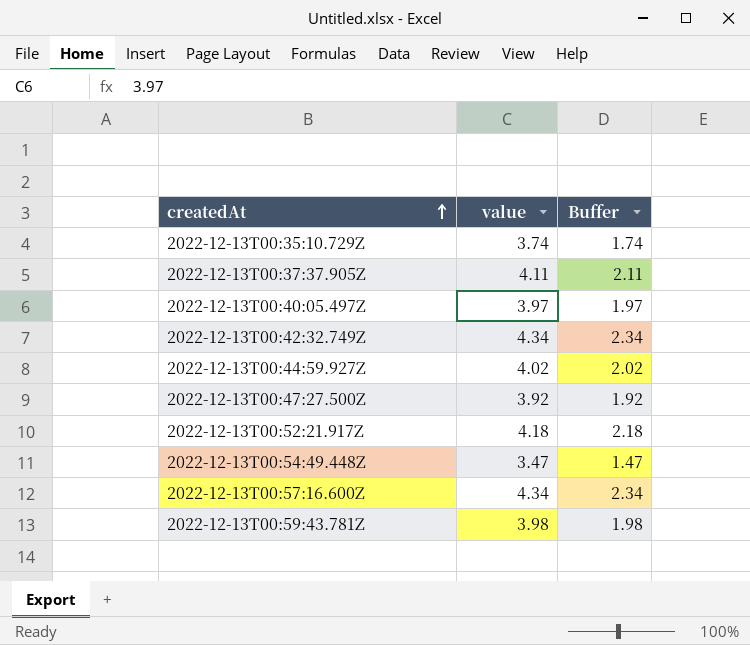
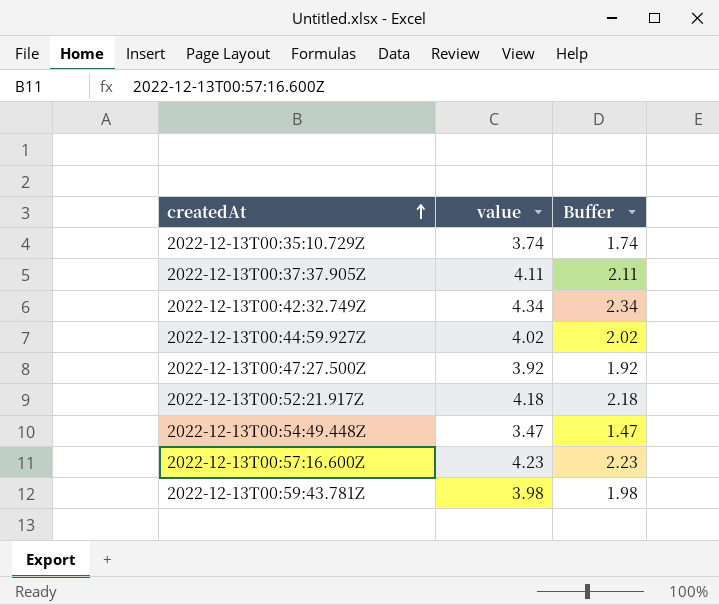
row 2022-12-13T00:40:05.497Z: 3.97 | 1.97 -> none
2022-12-13T00:57:16.600Z | value: 4.34 -> 4.23
2022-12-13T00:57:16.600Z | Buffer: 2.34 -> 2.23

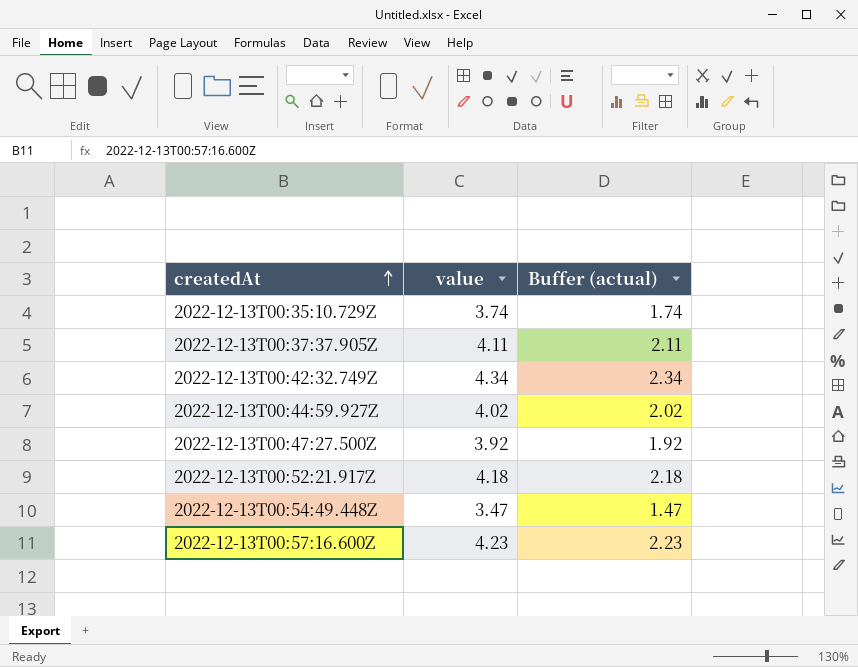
column name: Buffer -> Buffer (actual)
row 2022-12-13T00:59:43.781Z: 3.98 | 1.98 -> none

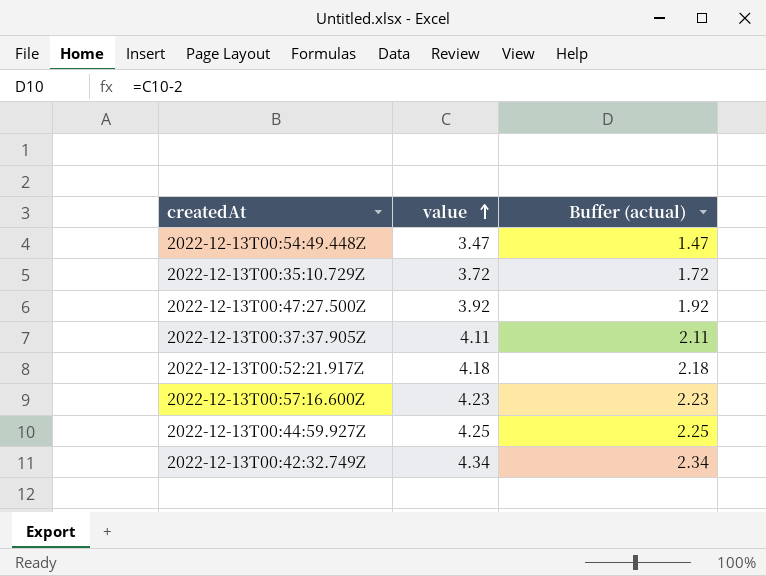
row order: createdAt ascending -> value ascending
2022-12-13T00:35:10.729Z | value: 3.74 -> 3.72
2022-12-13T00:35:10.729Z | Buffer (actual): 1.74 -> 1.72
2022-12-13T00:44:59.927Z | value: 4.02 -> 4.25
2022-12-13T00:44:59.927Z | Buffer (actual): 2.02 -> 2.25

